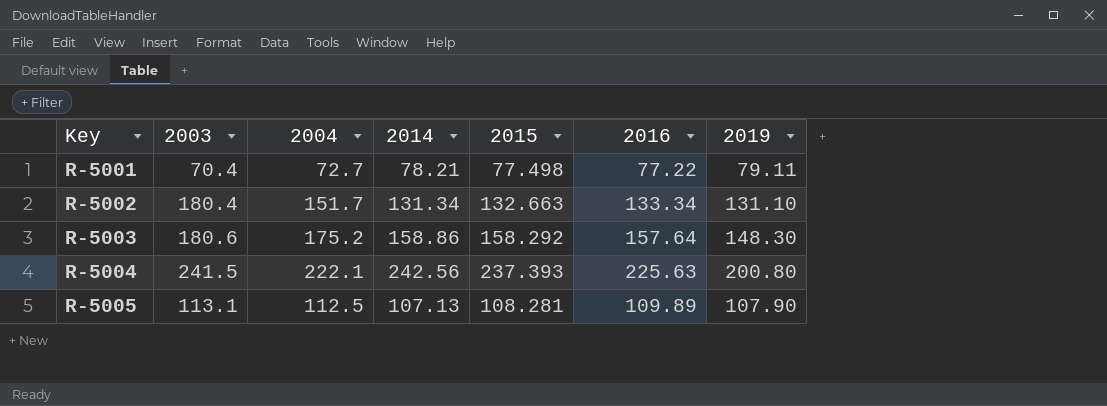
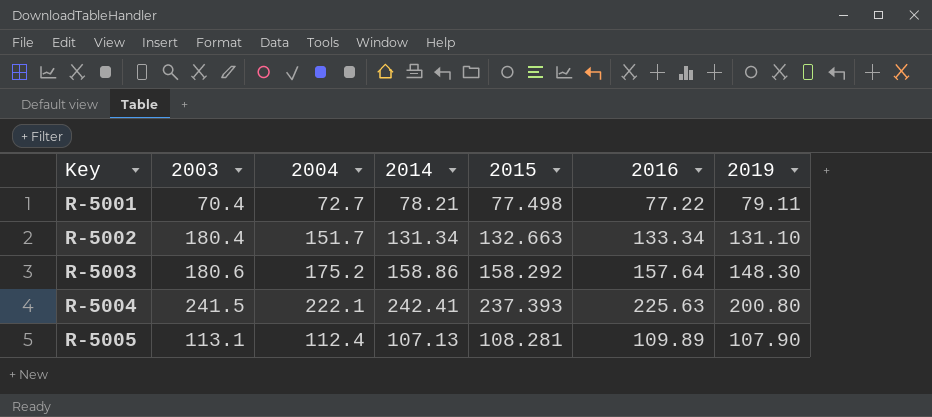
R-5004 | 2014: 242.56 -> 242.41
R-5005 | 2004: 112.5 -> 112.4

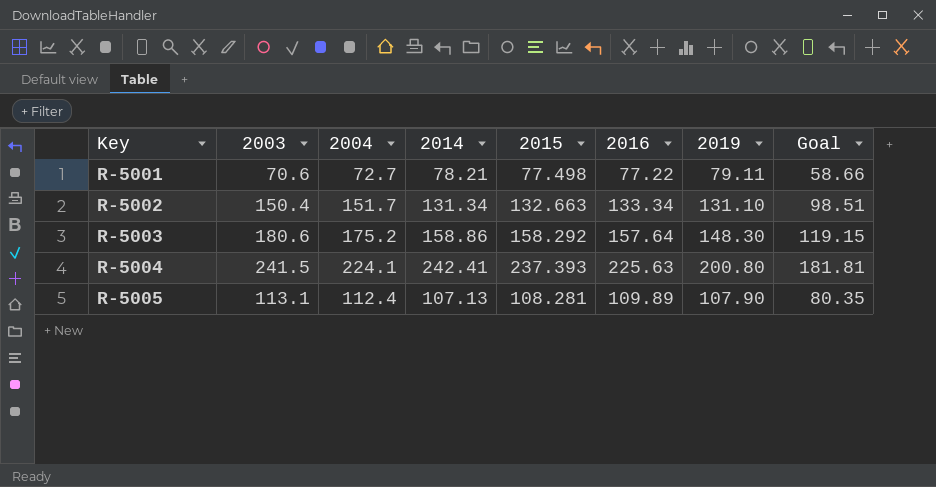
column Goal | formula: none -> [2014] * 0.75
R-5001 | 2003: 70.4 -> 70.6
R-5002 | 2003: 180.4 -> 150.4
R-5004 | 2004: 222.1 -> 224.1

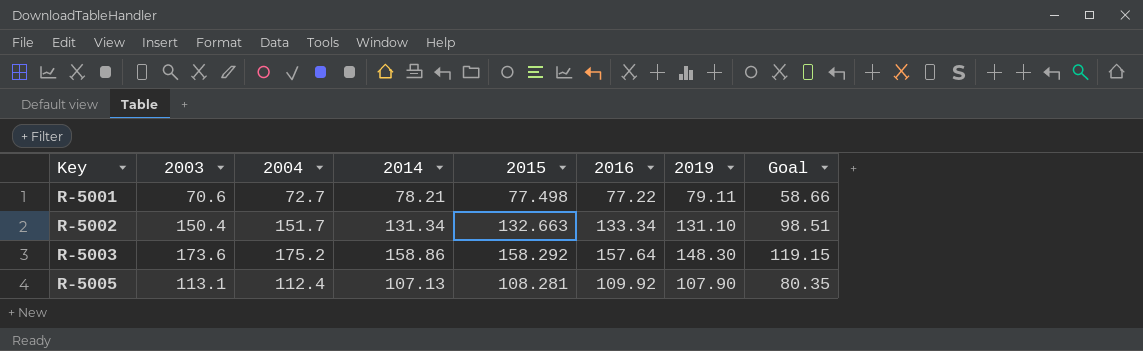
row R-5004: 241.5 | 224.1 | 242.41 | 237.393 | 225.63 | 200.80 | 181.81 -> none
R-5003 | 2003: 180.6 -> 173.6
R-5005 | 2016: 109.89 -> 109.92

